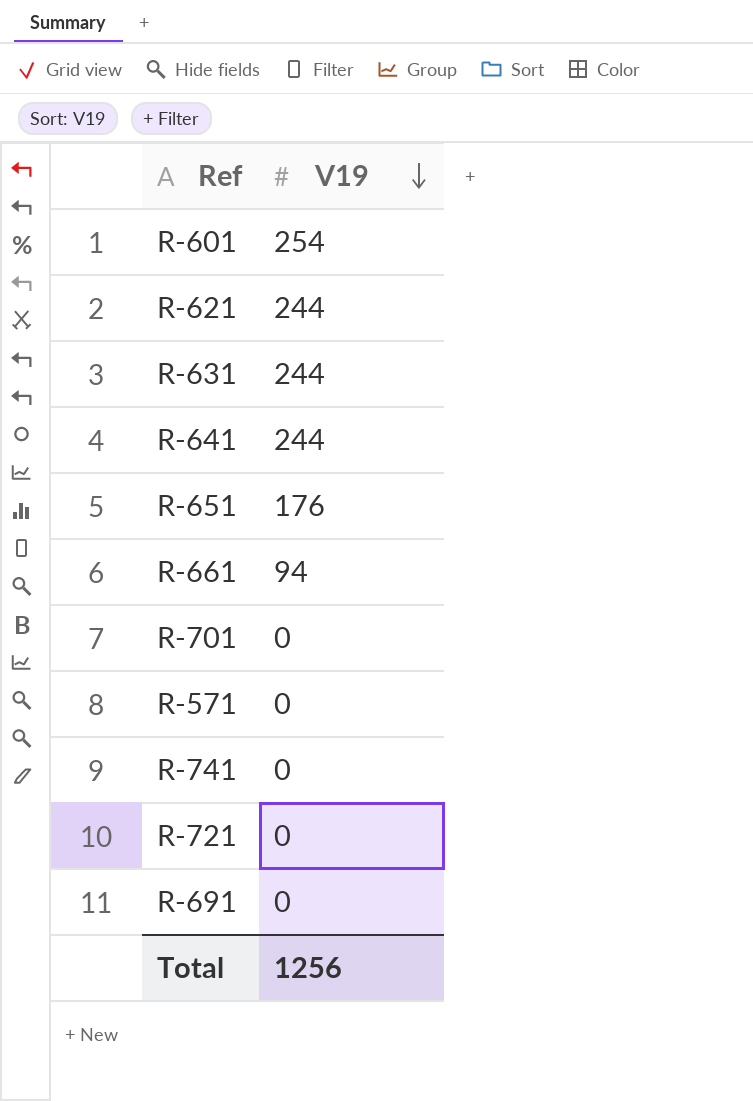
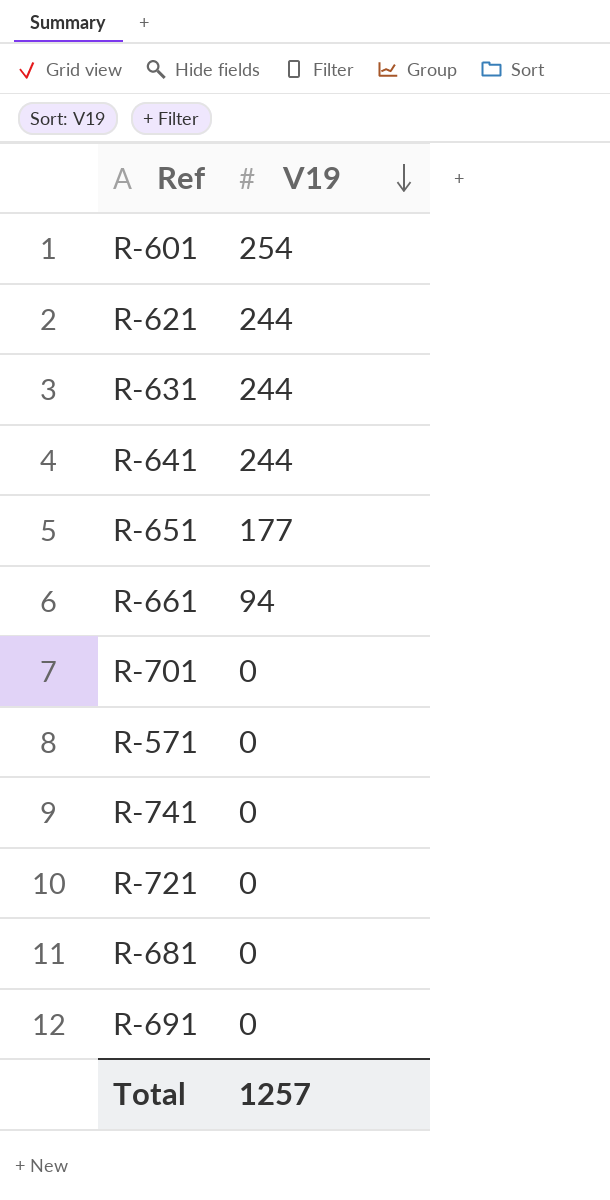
R-651 | V19: 176 -> 177
row R-681: none -> 0
Total | V19: 1256 -> 1257

